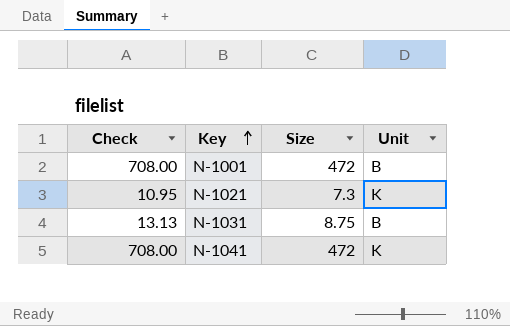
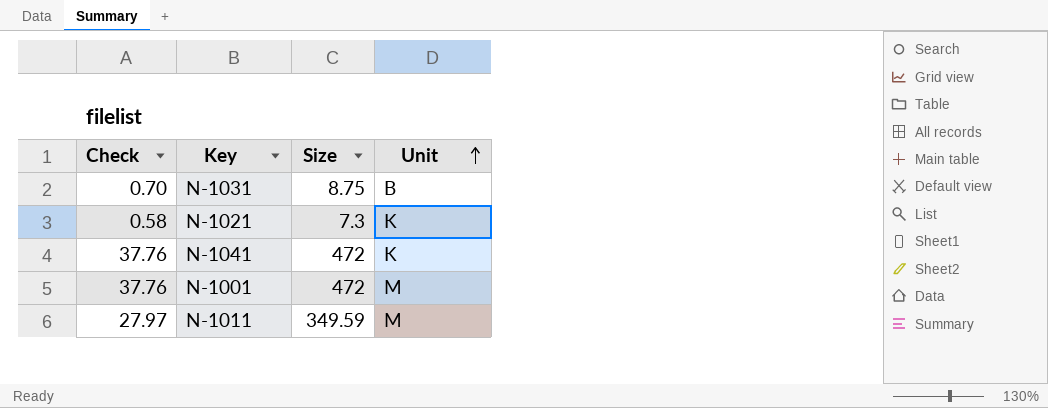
row order: Key ascending -> Unit ascending
column Check | formula: [Size] * 1.5 -> [Size] * 0.08
N-1001 | Unit: B -> M
row N-1011: none -> 27.97 | 349.59 | M

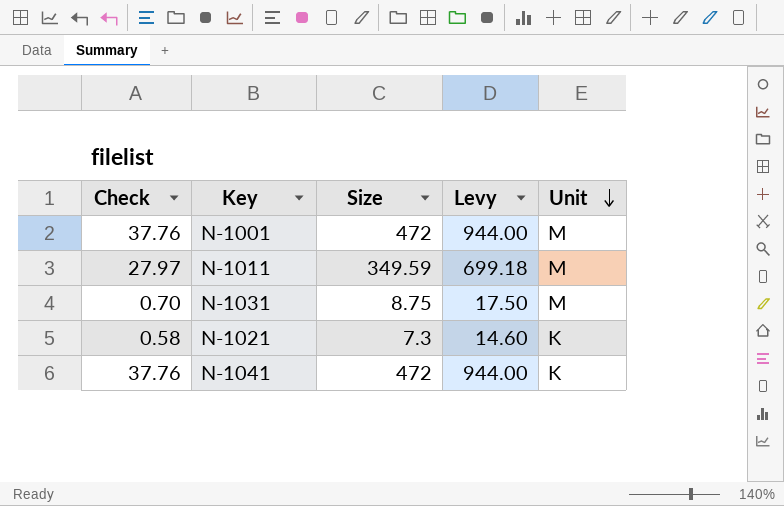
row order: Unit ascending -> Unit descending
column Levy | formula: none -> [Size] * 2
N-1031 | Unit: B -> M

